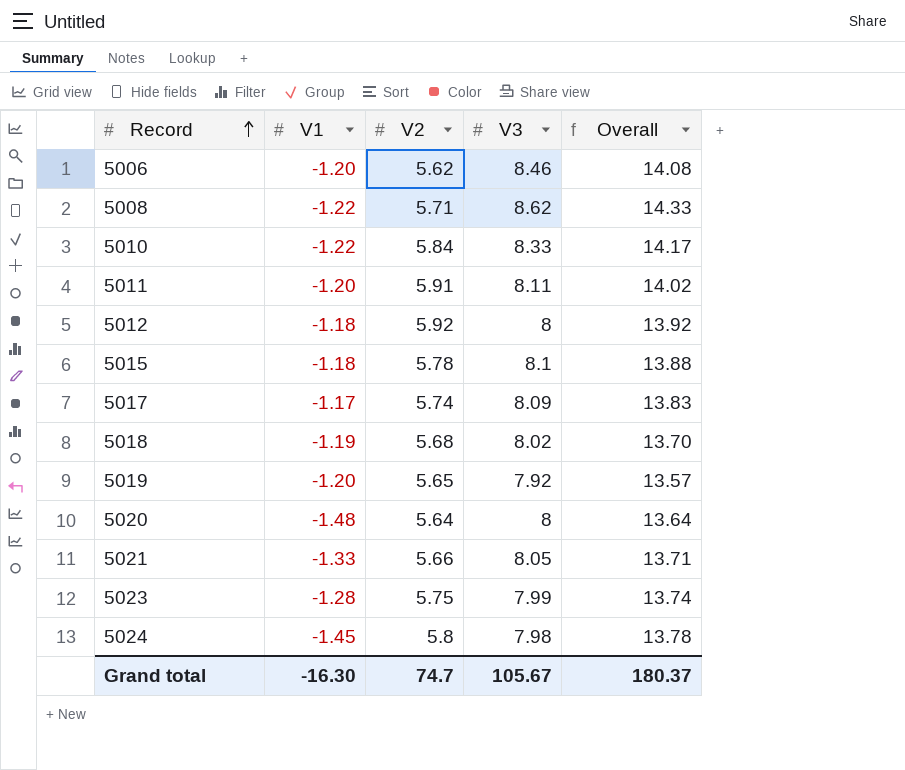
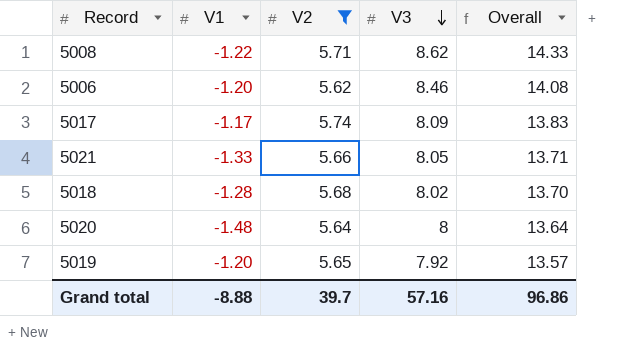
filter: none -> V2 <= 5.74
row order: Record ascending -> V3 descending
5018 | V1: -1.19 -> -1.28
Grand total | V1: -16.30 -> -8.88
Grand total | V2: 74.7 -> 39.7
Grand total | V3: 105.67 -> 57.16
Grand total | Overall: 180.37 -> 96.86

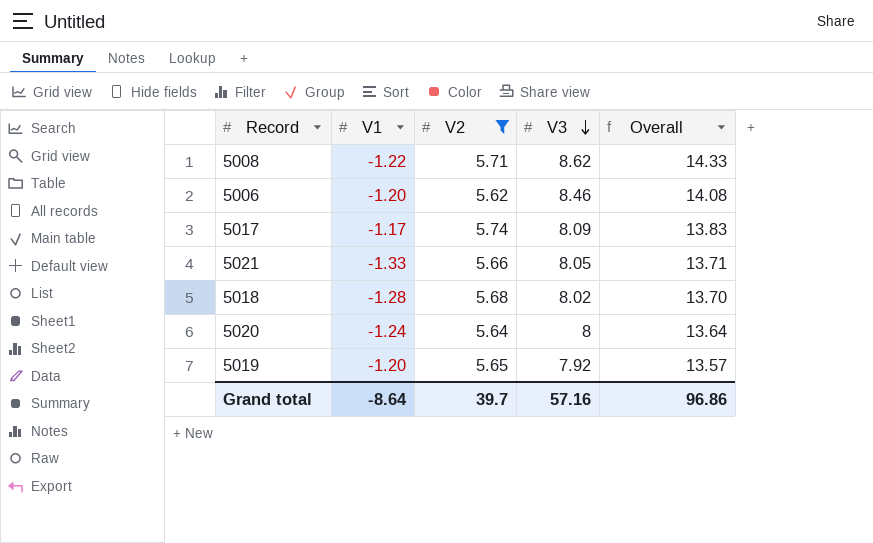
5020 | V1: -1.48 -> -1.24
Grand total | V1: -8.88 -> -8.64

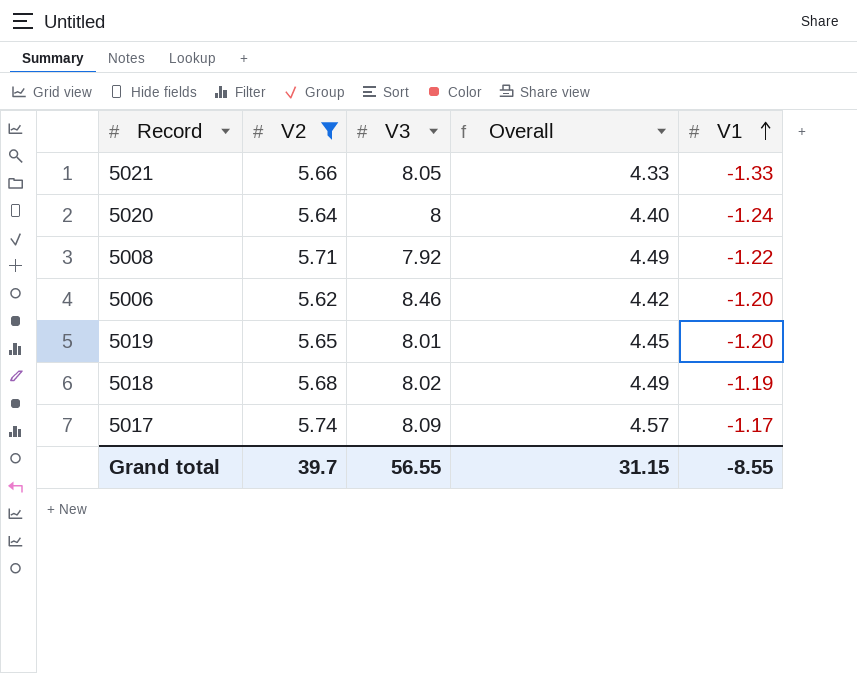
row order: V3 descending -> V1 ascending
column Overall | formula: [V2] + [V3] -> [V2] + [V1]
column V1 | position: 2 -> 5
5008 | V3: 8.62 -> 7.92
5019 | V3: 7.92 -> 8.01
5018 | V1: -1.28 -> -1.19
Grand total | V3: 57.16 -> 56.55
Grand total | Overall: 96.86 -> 31.15
Grand total | V1: -8.64 -> -8.55

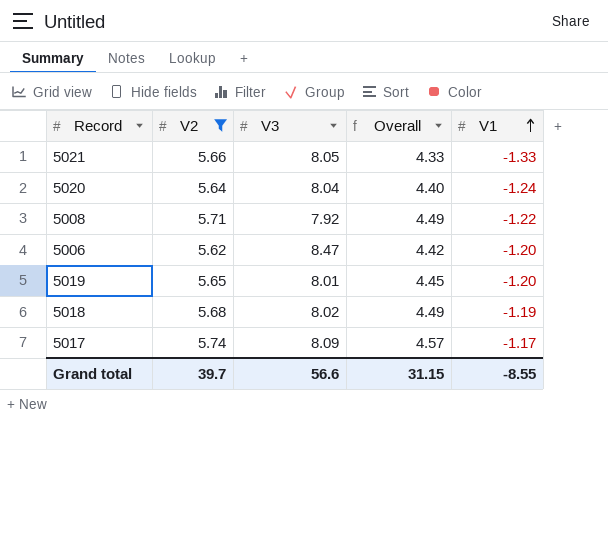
5020 | V3: 8 -> 8.04
5006 | V3: 8.46 -> 8.47
Grand total | V3: 56.55 -> 56.6

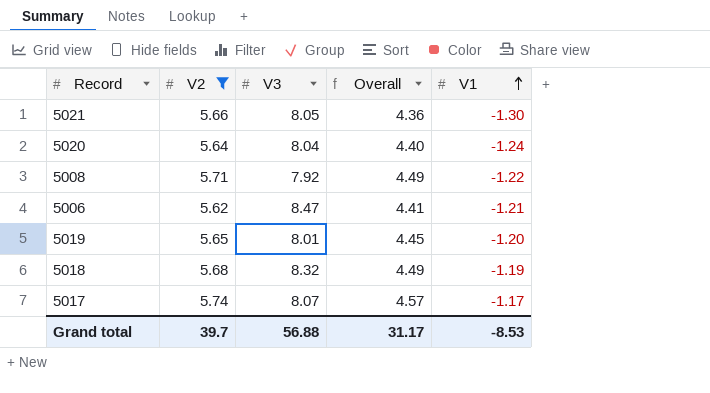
5021 | Overall: 4.33 -> 4.36
5021 | V1: -1.33 -> -1.30
5006 | Overall: 4.42 -> 4.41
5006 | V1: -1.20 -> -1.21
5018 | V3: 8.02 -> 8.32
5017 | V3: 8.09 -> 8.07
Grand total | V3: 56.6 -> 56.88
Grand total | Overall: 31.15 -> 31.17
Grand total | V1: -8.55 -> -8.53

